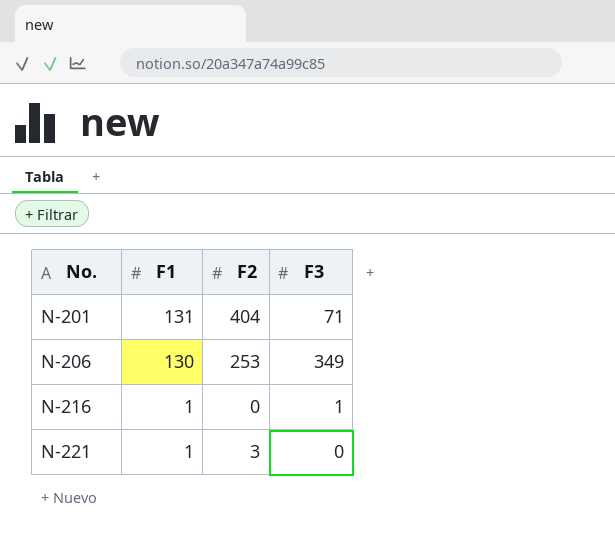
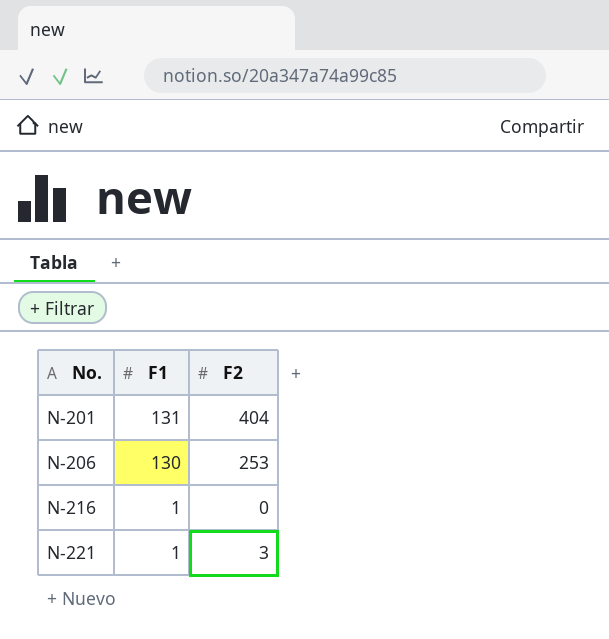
column F3 | position: 4 -> none

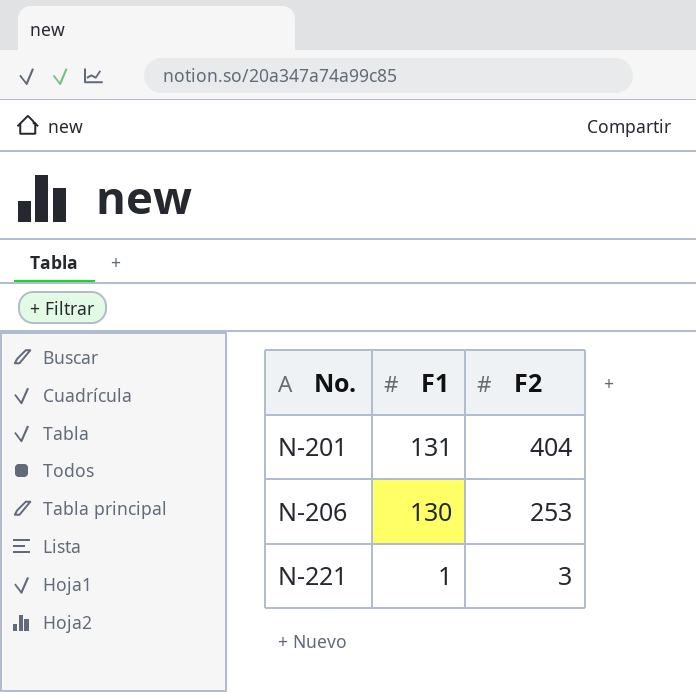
row N-216: 1 | 0 -> none

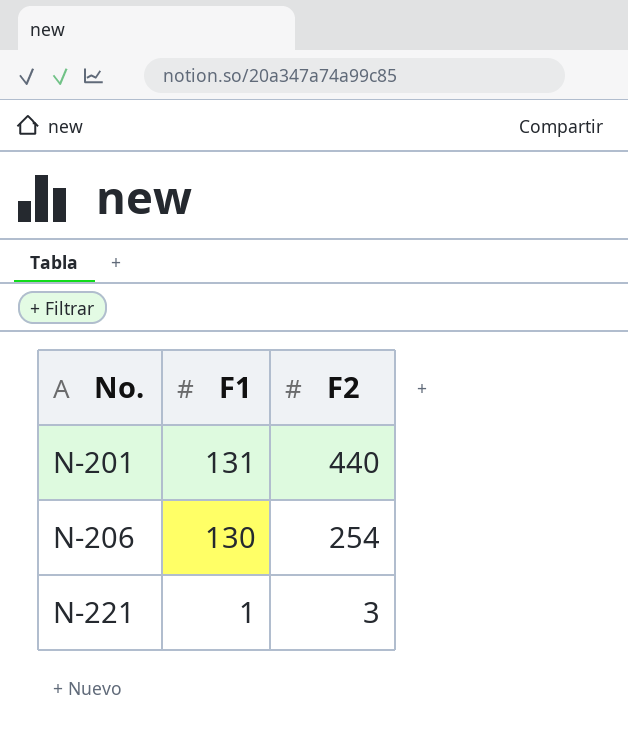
N-201 | F2: 404 -> 440
N-206 | F2: 253 -> 254

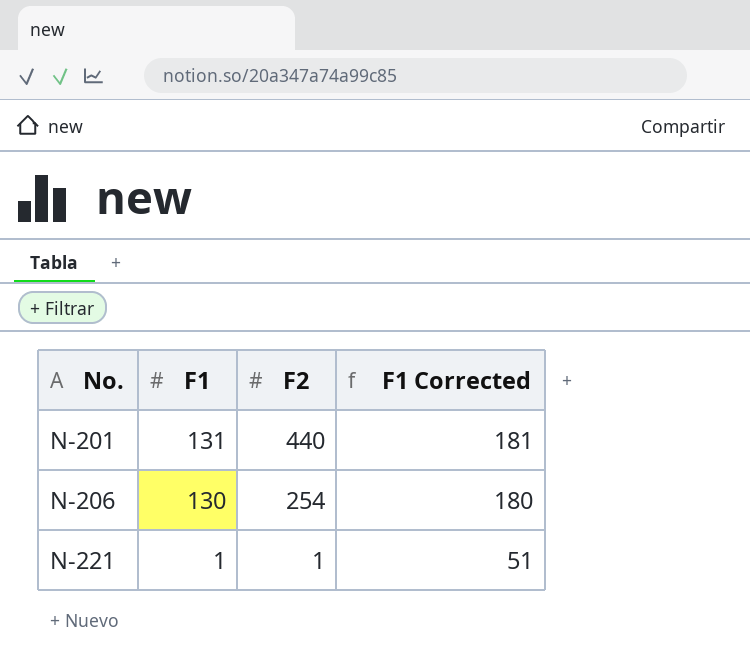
column F1 Corrected | formula: none -> [F1] + 50
N-221 | F2: 3 -> 1

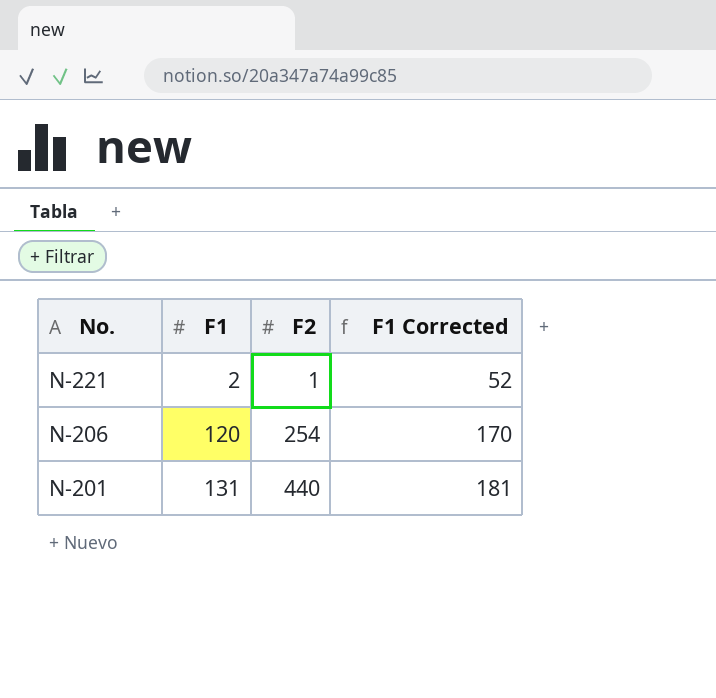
row order: No. ascending -> No. descending
N-221 | F1: 1 -> 2
N-221 | F1 Corrected: 51 -> 52
N-206 | F1: 130 -> 120
N-206 | F1 Corrected: 180 -> 170

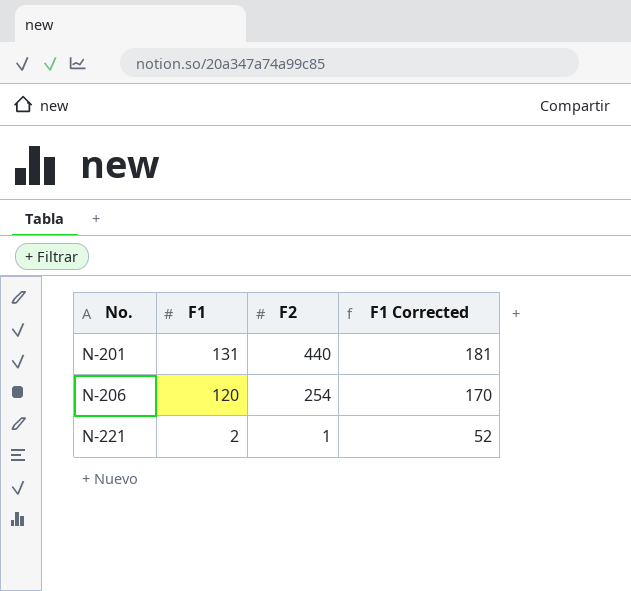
row order: No. descending -> No. ascending

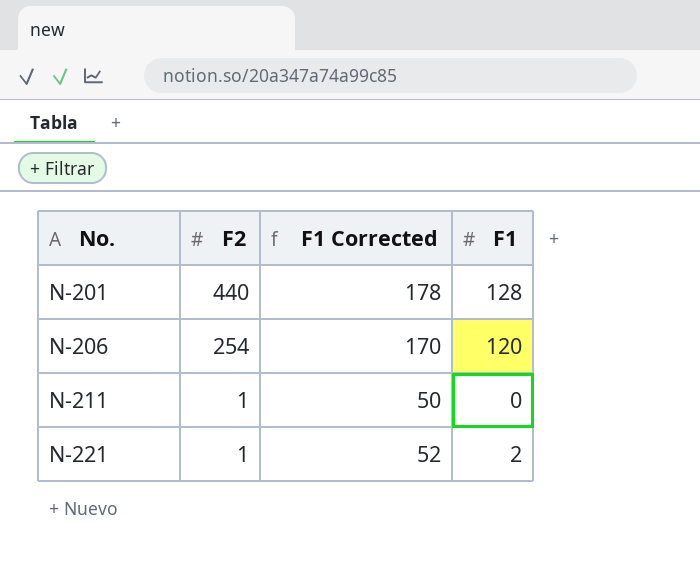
column F1 | position: 2 -> 4
N-201 | F1 Corrected: 181 -> 178
N-201 | F1: 131 -> 128
row N-211: none -> 1 | 50 | 0

